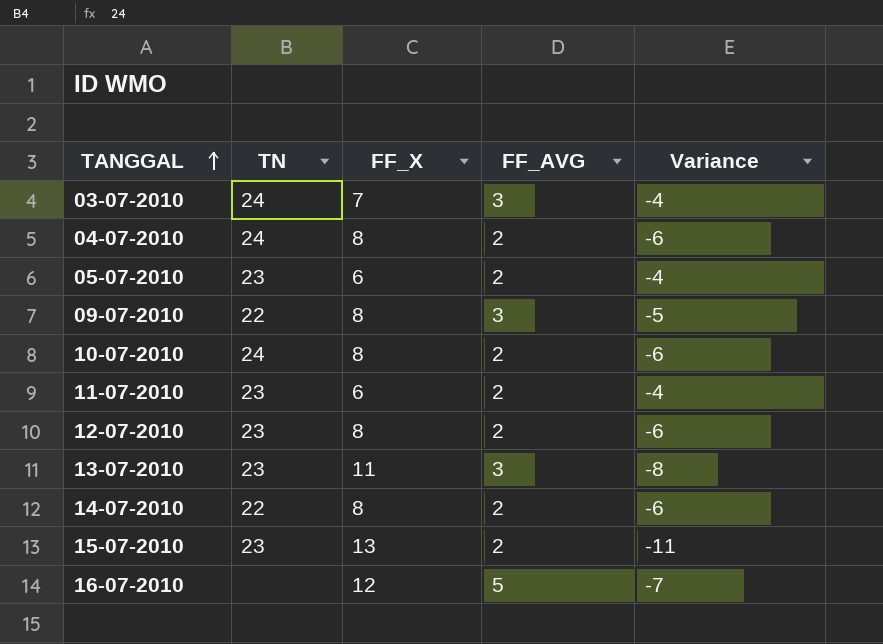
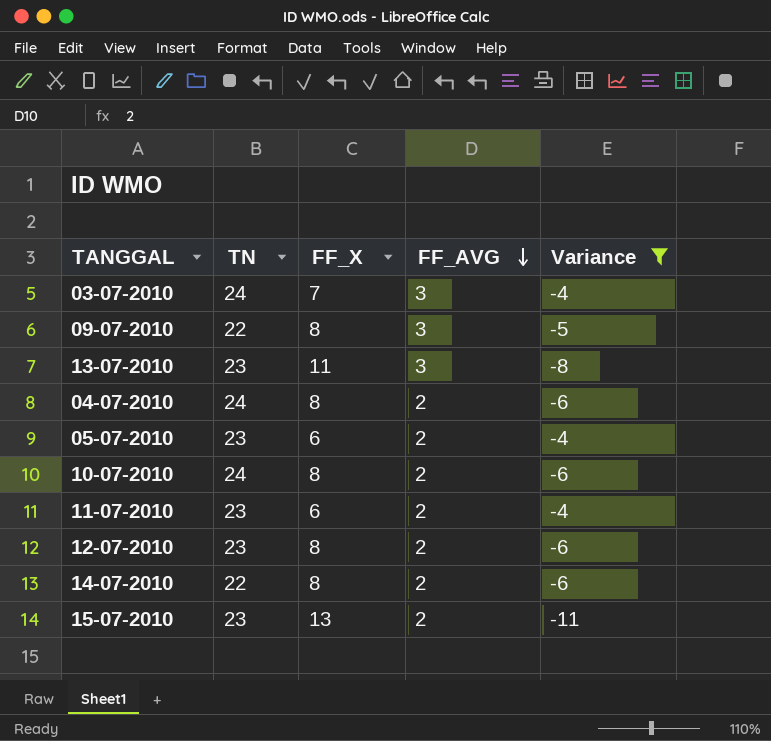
filter: none -> Variance != -7
row order: TANGGAL ascending -> FF_AVG descending

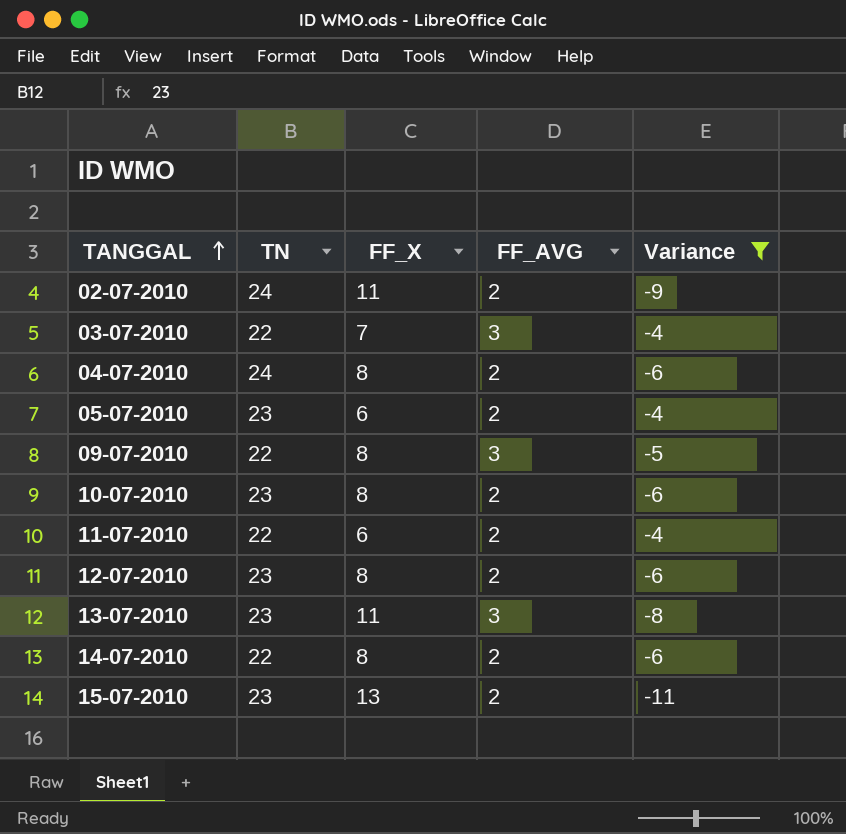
row order: FF_AVG descending -> TANGGAL ascending
row 02-07-2010: none -> 24 | 11 | 2 | -9
03-07-2010 | TN: 24 -> 22
10-07-2010 | TN: 24 -> 23
11-07-2010 | TN: 23 -> 22

